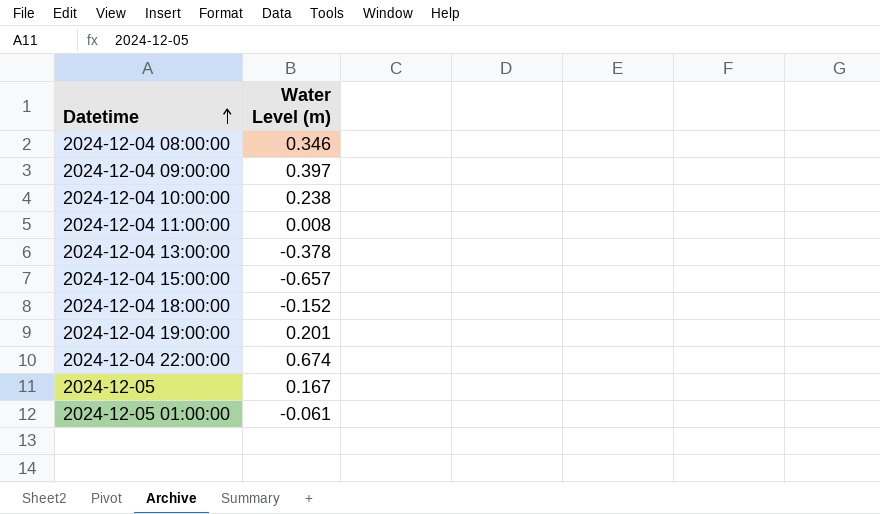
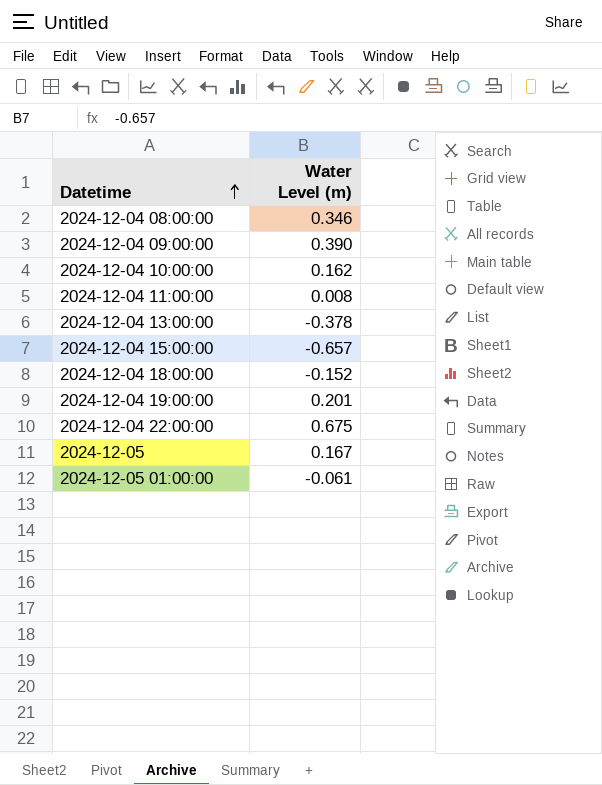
2024-12-04 09:00:00 | Water Level (m): 0.397 -> 0.390
2024-12-04 10:00:00 | Water Level (m): 0.238 -> 0.162
2024-12-04 22:00:00 | Water Level (m): 0.674 -> 0.675

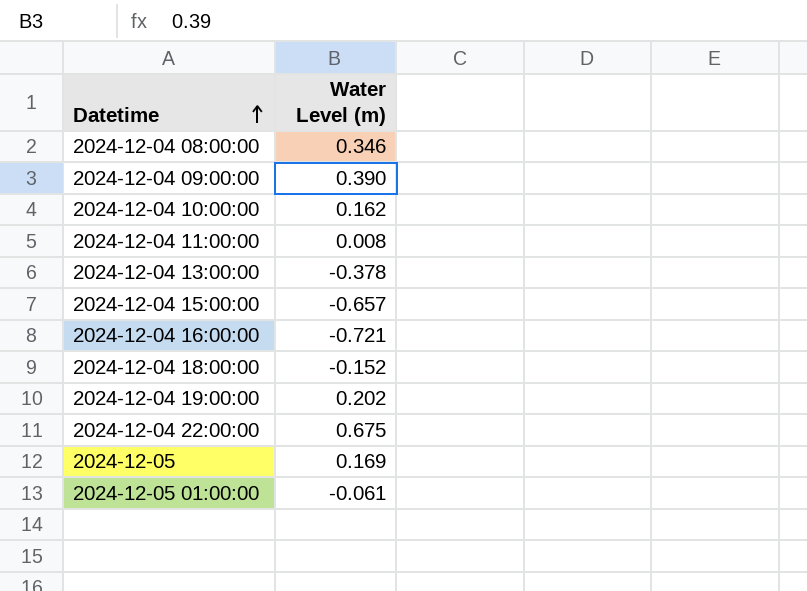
row 2024-12-04 16:00:00: none -> -0.721
2024-12-04 19:00:00 | Water Level (m): 0.201 -> 0.202
2024-12-05 | Water Level (m): 0.167 -> 0.169

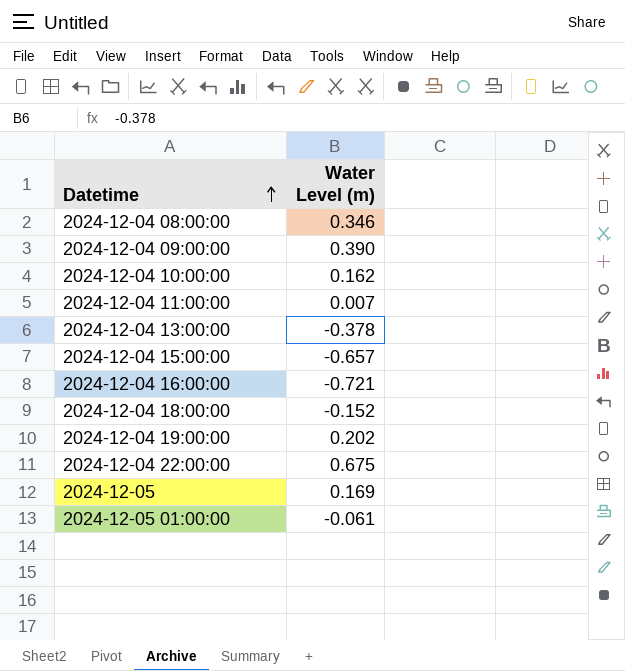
2024-12-04 11:00:00 | Water Level (m): 0.008 -> 0.007

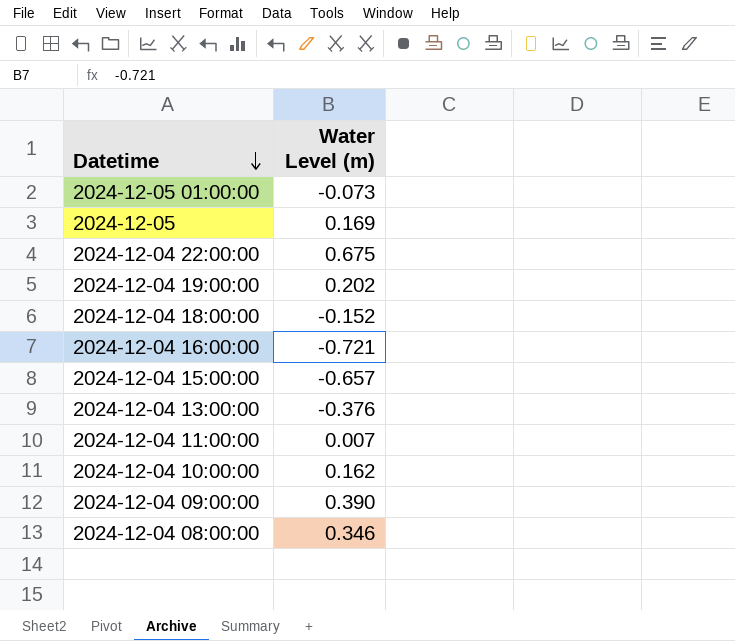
row order: Datetime ascending -> Datetime descending
2024-12-05 01:00:00 | Water Level (m): -0.061 -> -0.073
2024-12-04 13:00:00 | Water Level (m): -0.378 -> -0.376

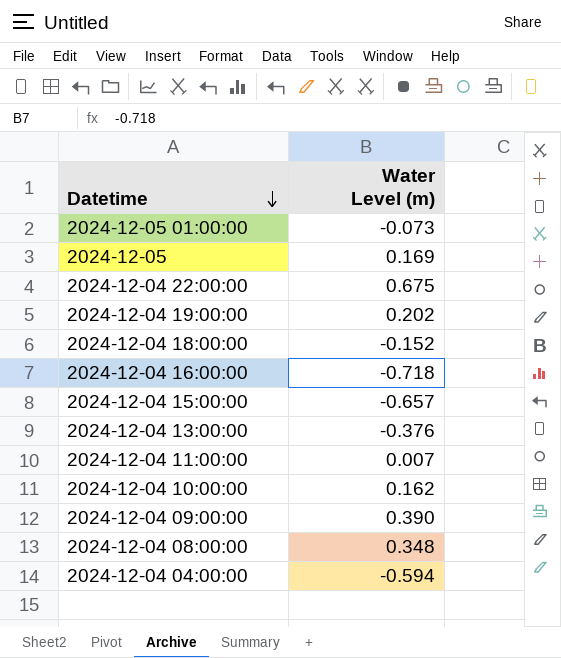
2024-12-04 16:00:00 | Water Level (m): -0.721 -> -0.718
2024-12-04 08:00:00 | Water Level (m): 0.346 -> 0.348
row 2024-12-04 04:00:00: none -> -0.594

